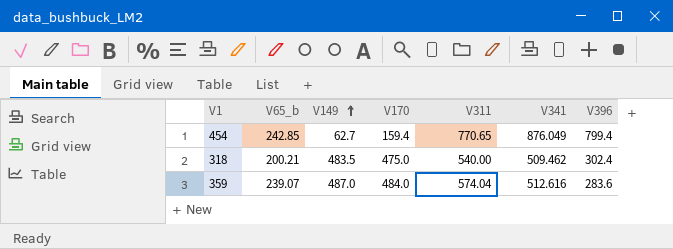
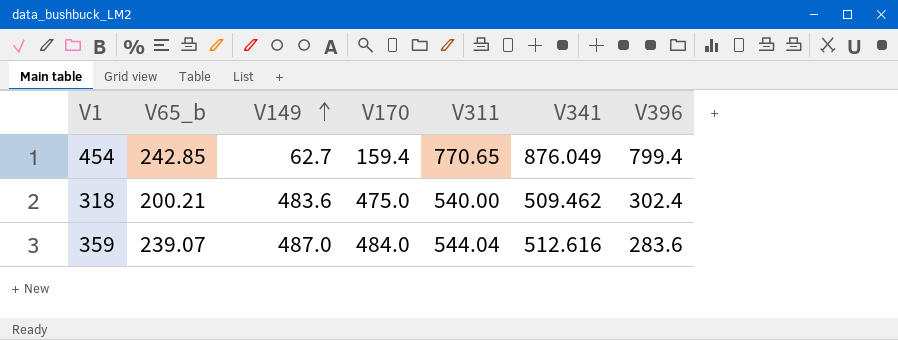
318 | V149: 483.5 -> 483.6
359 | V311: 574.04 -> 544.04

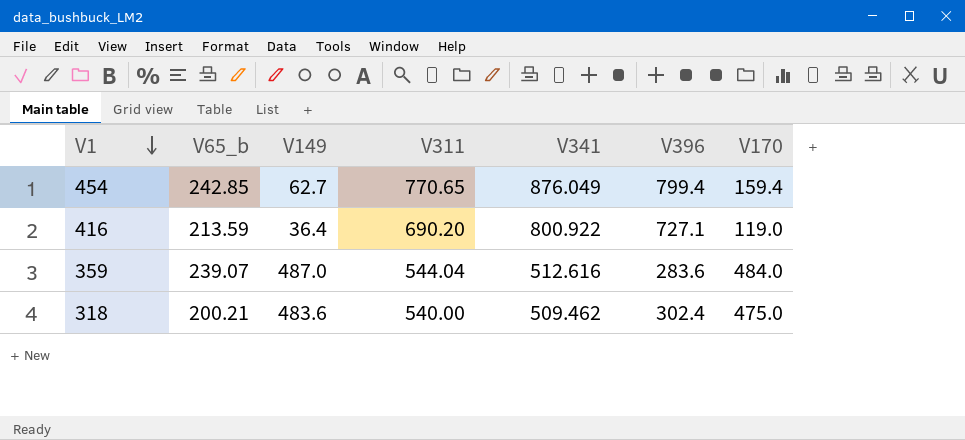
row order: V149 ascending -> V1 descending
column V170 | position: 4 -> 7
row 416: none -> 213.59 | 36.4 | 690.20 | 800.922 | 727.1 | 119.0

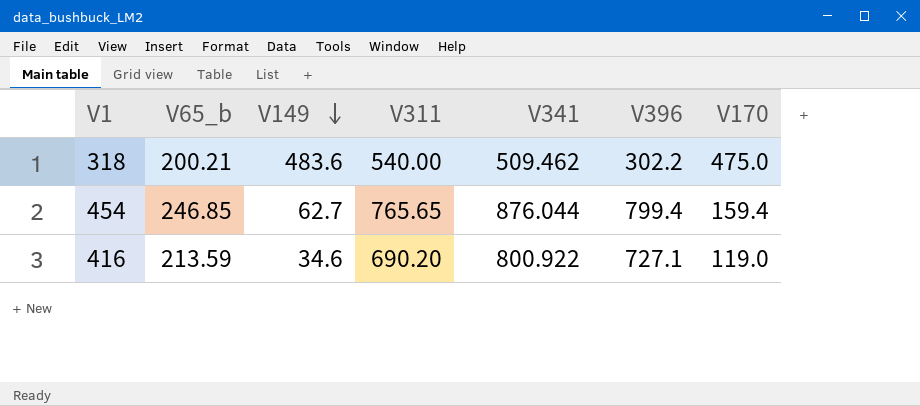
row order: V1 descending -> V149 descending
row 359: 239.07 | 487.0 | 544.04 | 512.616 | 283.6 | 484.0 -> none
318 | V396: 302.4 -> 302.2
454 | V65_b: 242.85 -> 246.85
454 | V311: 770.65 -> 765.65
454 | V341: 876.049 -> 876.044
416 | V149: 36.4 -> 34.6

